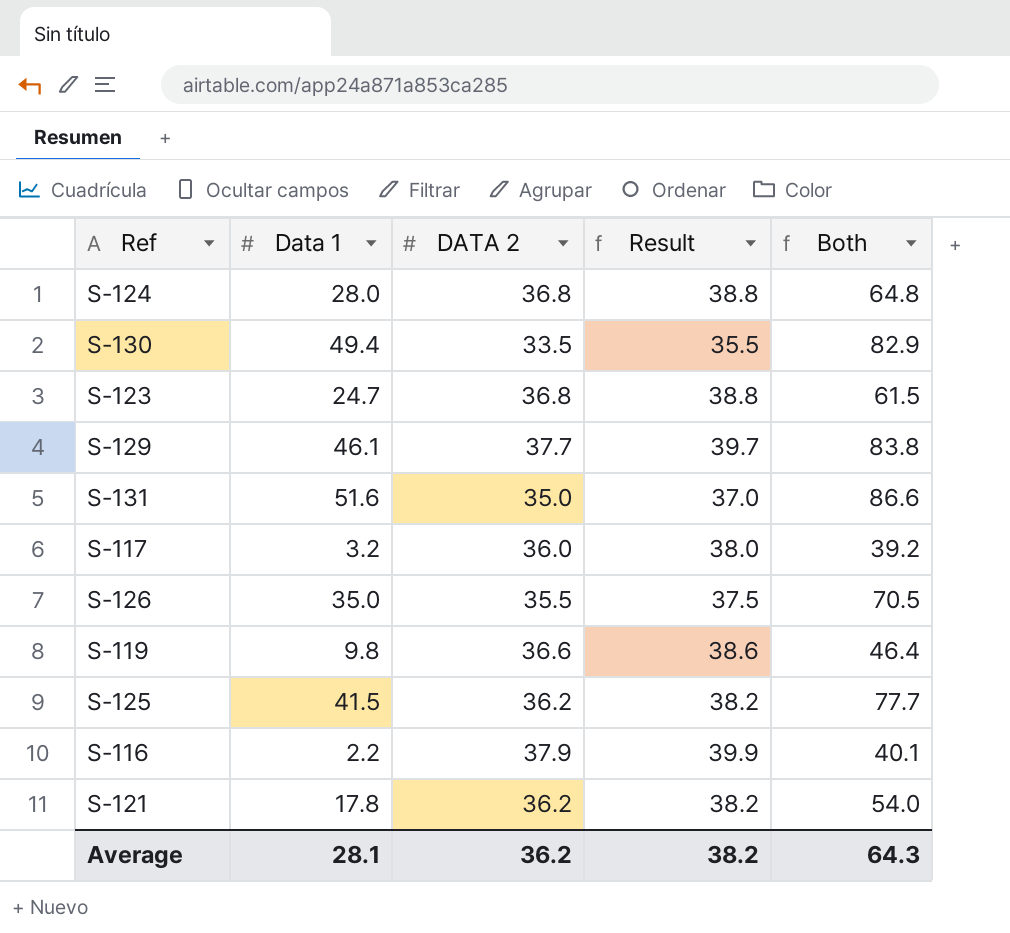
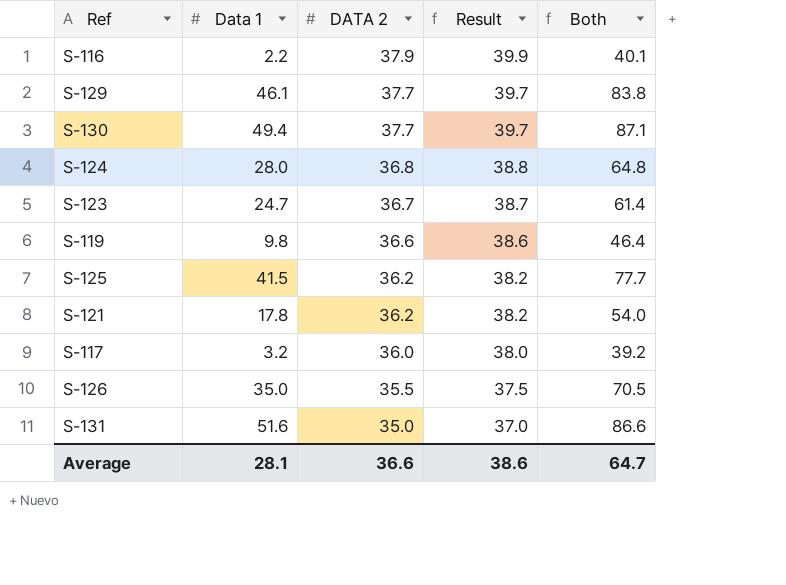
row order: none -> DATA 2 descending
S-130 | DATA 2: 33.5 -> 37.7
S-130 | Result: 35.5 -> 39.7
S-130 | Both: 82.9 -> 87.1
S-123 | DATA 2: 36.8 -> 36.7
S-123 | Result: 38.8 -> 38.7
S-123 | Both: 61.5 -> 61.4
Average | DATA 2: 36.2 -> 36.6
Average | Result: 38.2 -> 38.6
Average | Both: 64.3 -> 64.7

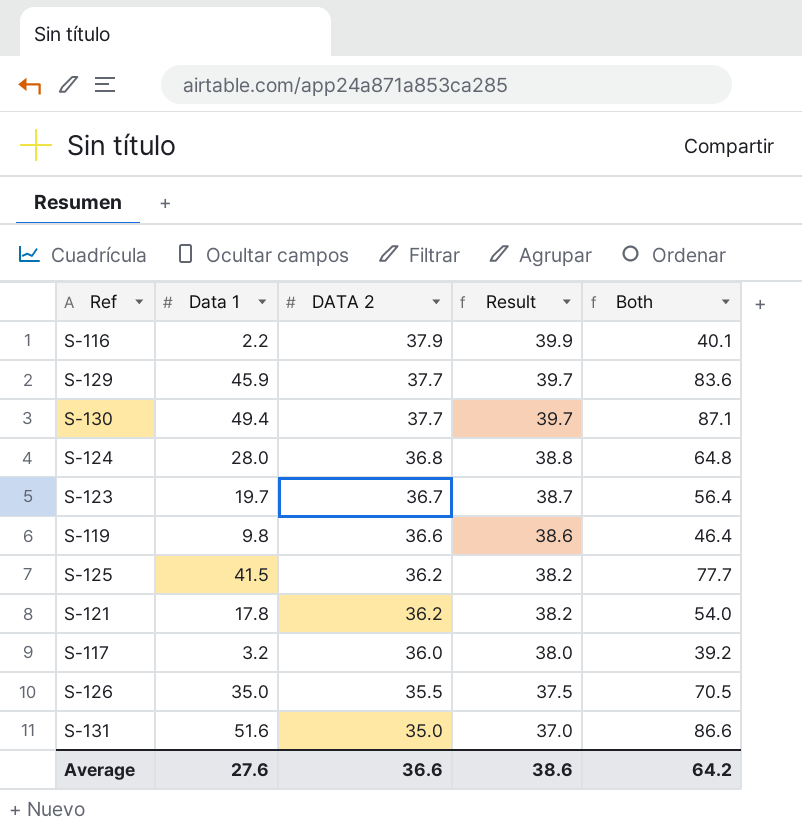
S-129 | Data 1: 46.1 -> 45.9
S-129 | Both: 83.8 -> 83.6
S-123 | Data 1: 24.7 -> 19.7
S-123 | Both: 61.4 -> 56.4
Average | Data 1: 28.1 -> 27.6
Average | Both: 64.7 -> 64.2

